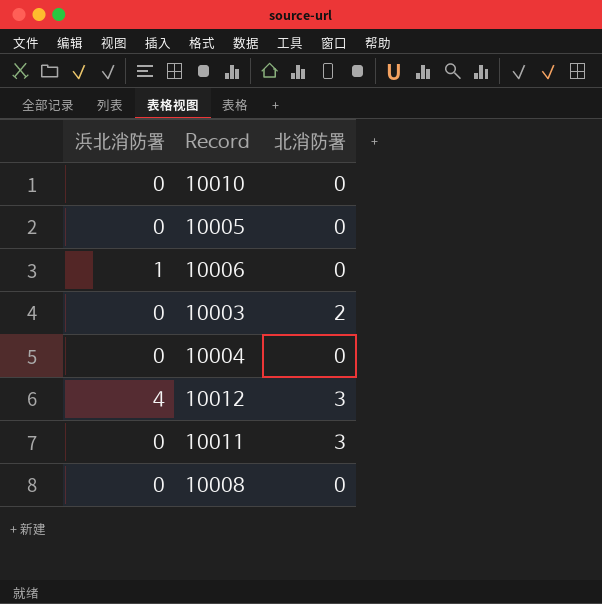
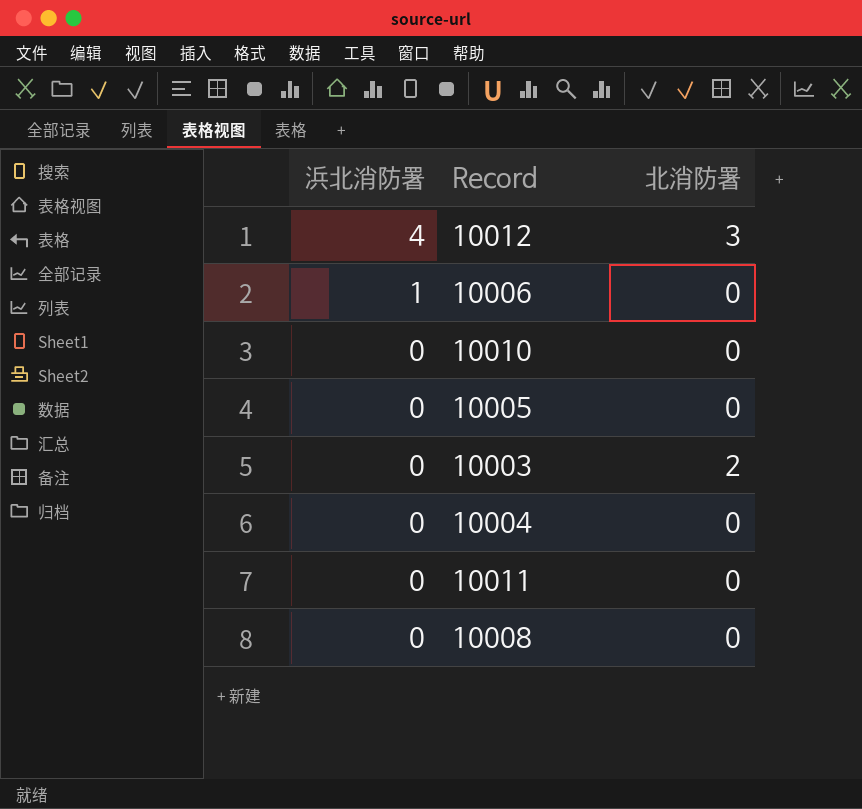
row order: none -> 浜北消防署 descending
10011 | 北消防署: 3 -> 0

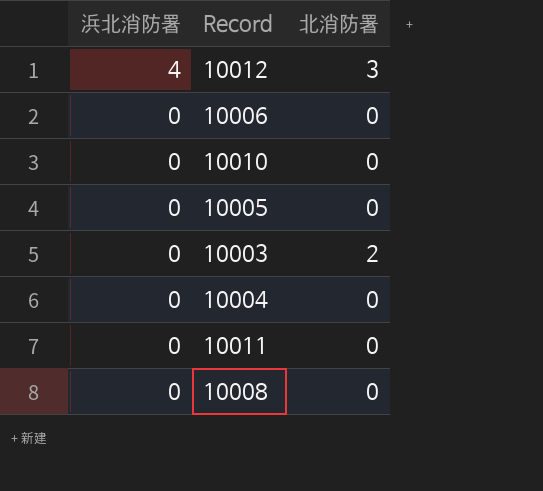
10006 | 浜北消防署: 1 -> 0

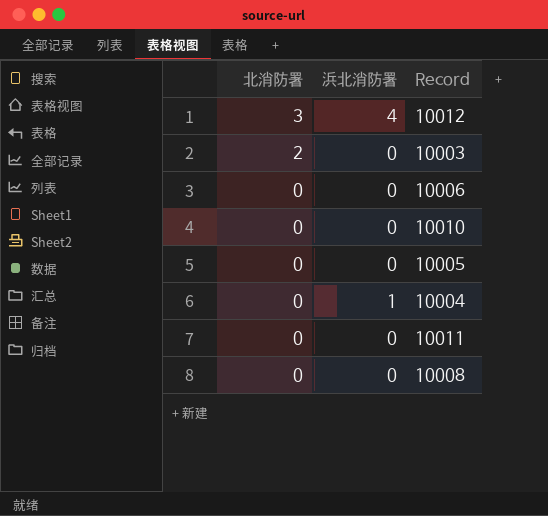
row order: 浜北消防署 descending -> 北消防署 descending
column 北消防署 | position: 3 -> 1
10004 | 浜北消防署: 0 -> 1

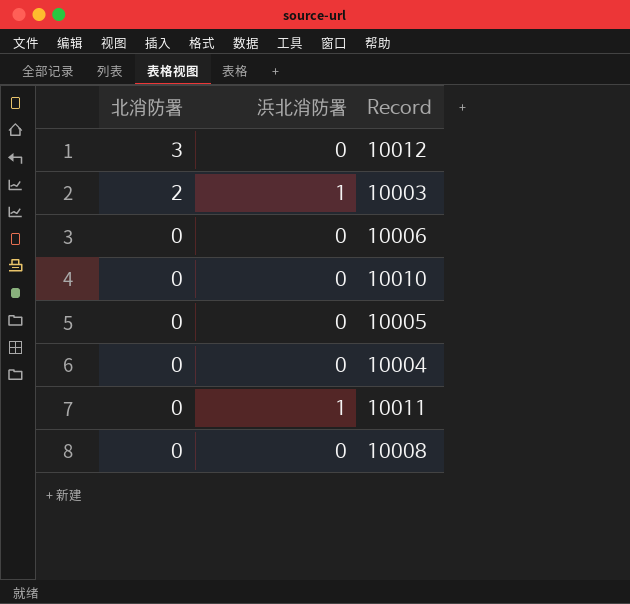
10012 | 浜北消防署: 4 -> 0
10003 | 浜北消防署: 0 -> 1
10004 | 浜北消防署: 1 -> 0
10011 | 浜北消防署: 0 -> 1

